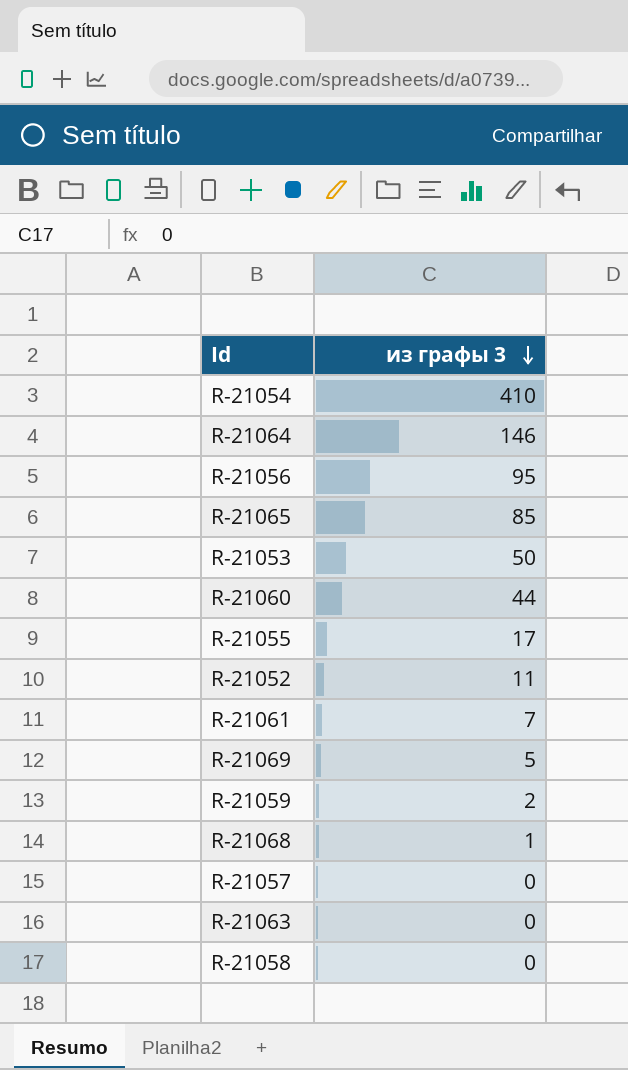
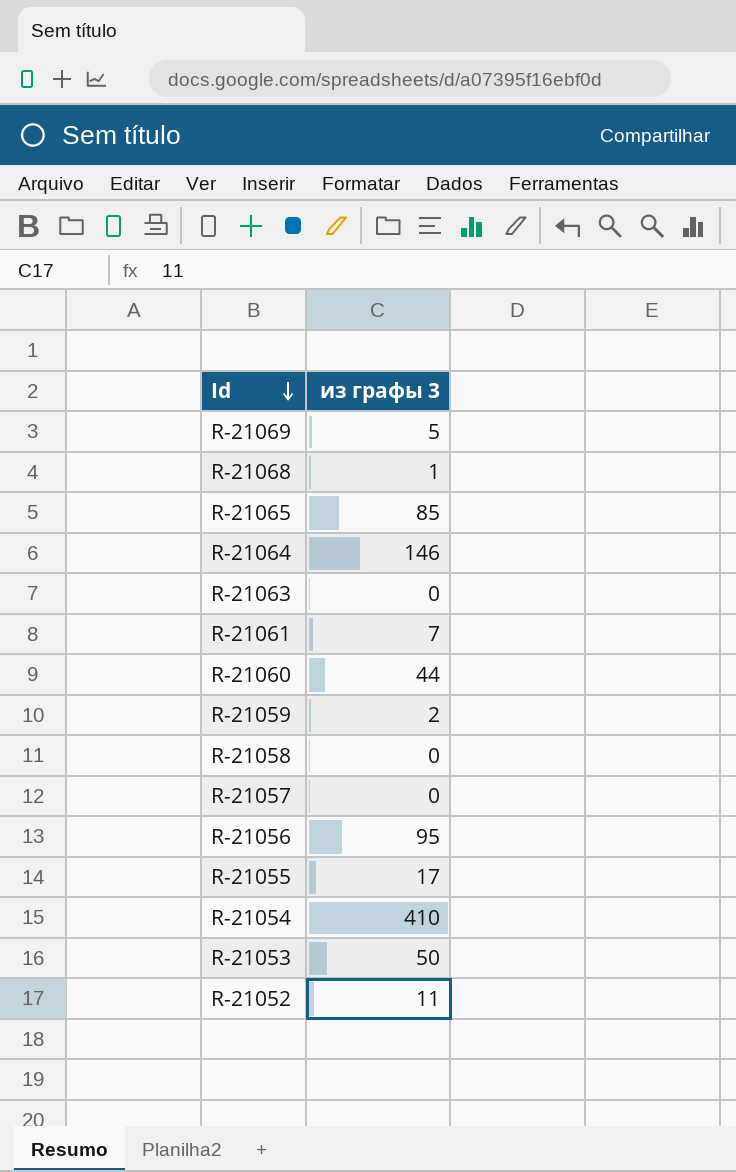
row order: из графы 3 descending -> Id descending

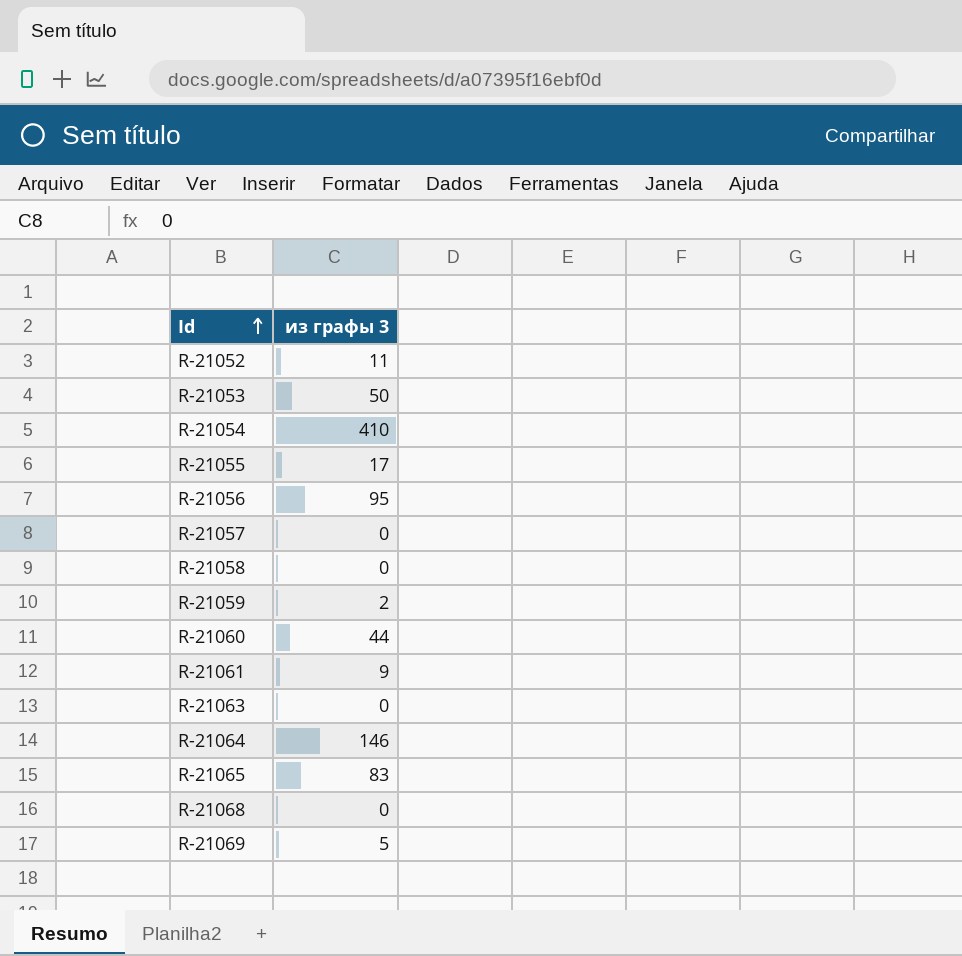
row order: Id descending -> Id ascending
R-21061 | из графы 3: 7 -> 9
R-21065 | из графы 3: 85 -> 83
R-21068 | из графы 3: 1 -> 0

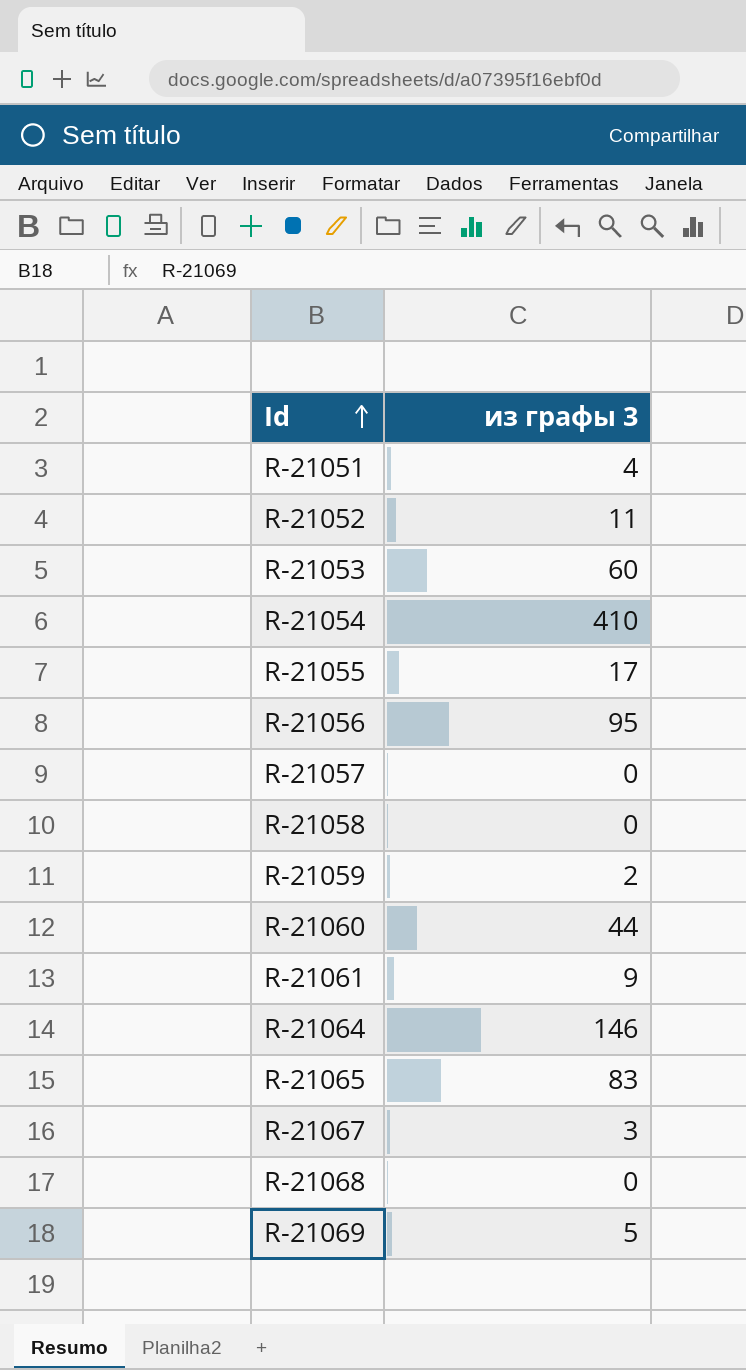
row R-21063: 0 -> none
row R-21051: none -> 4
R-21053 | из графы 3: 50 -> 60
row R-21067: none -> 3

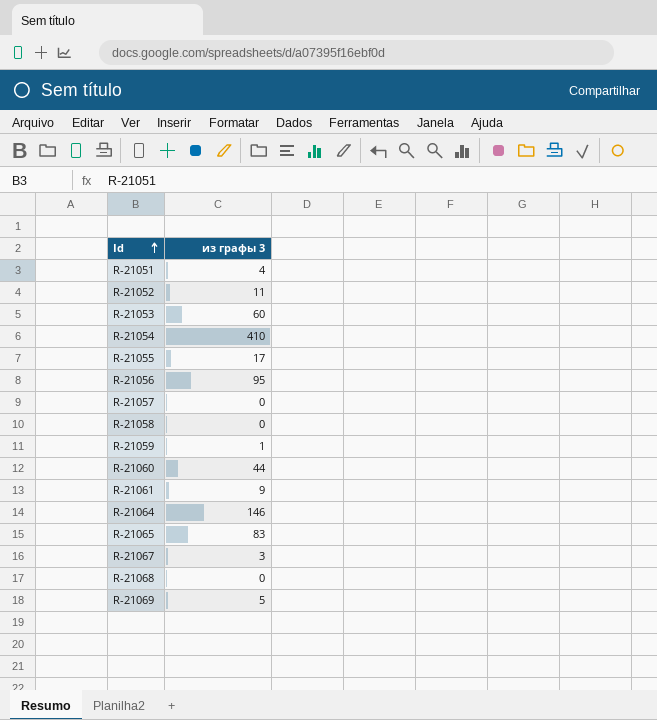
R-21059 | из графы 3: 2 -> 1

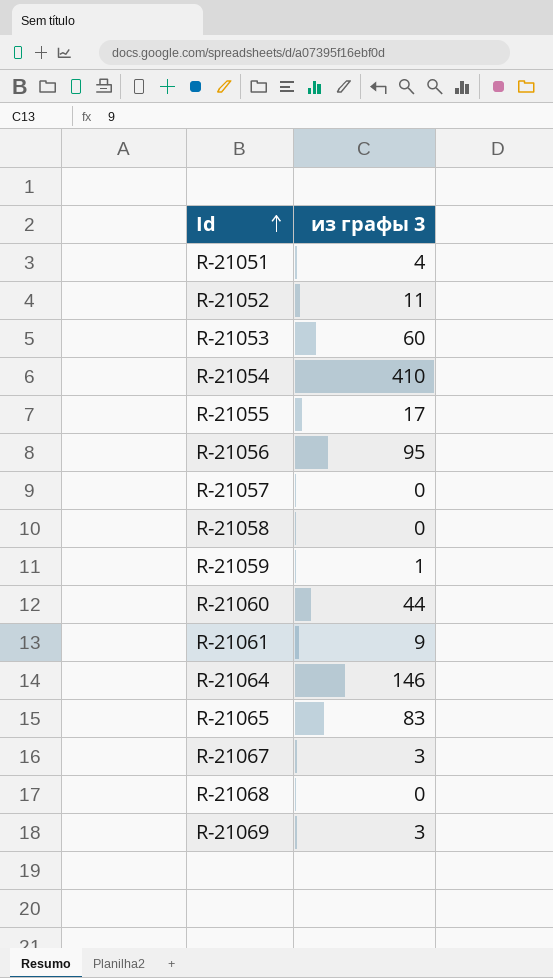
R-21069 | из графы 3: 5 -> 3

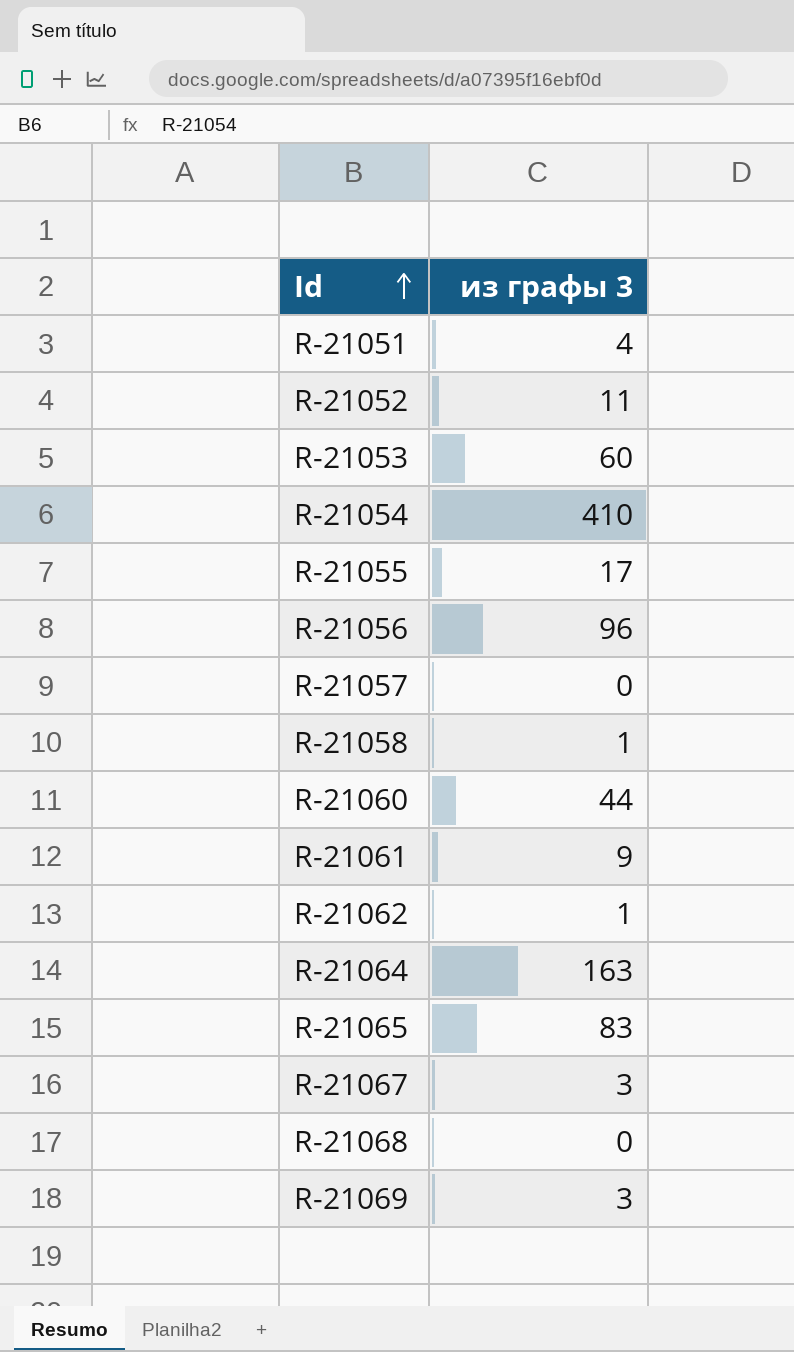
row R-21059: 1 -> none
R-21056 | из графы 3: 95 -> 96
R-21058 | из графы 3: 0 -> 1
row R-21062: none -> 1
R-21064 | из графы 3: 146 -> 163

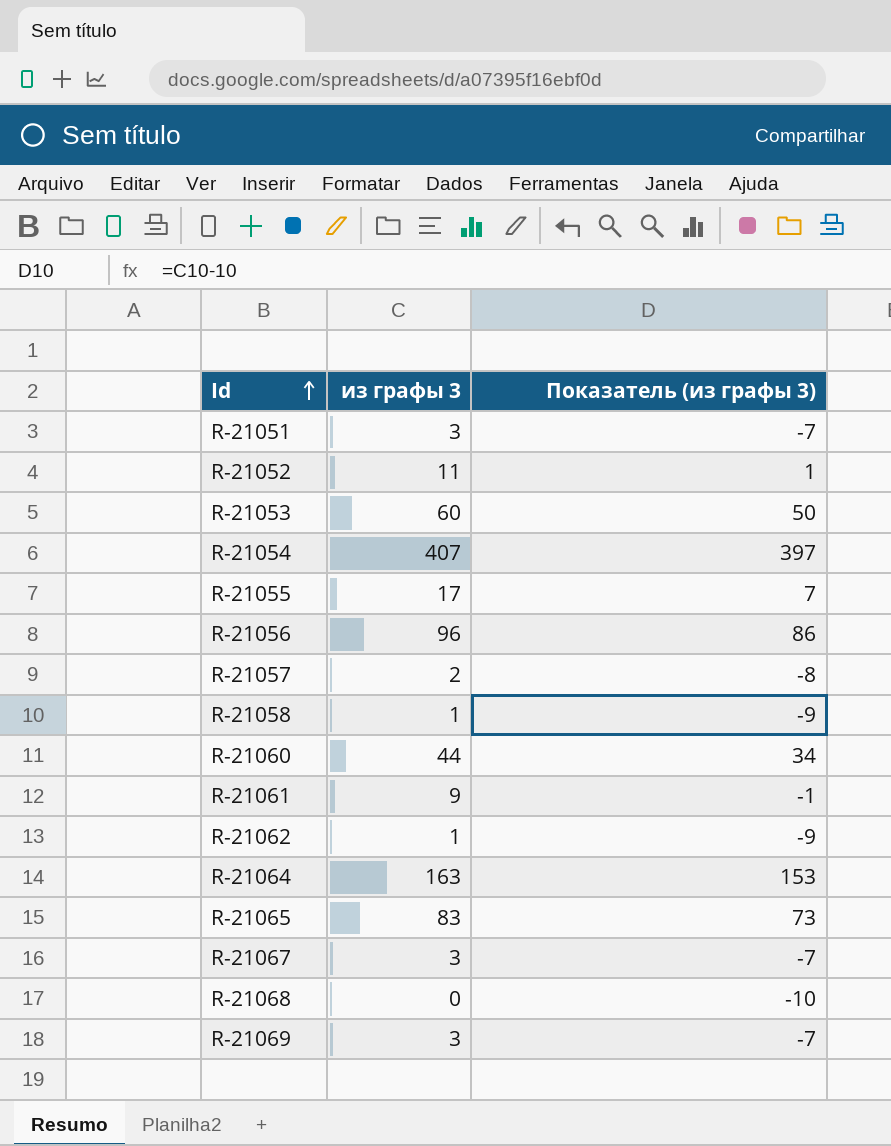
column Показатель (из графы 3) | formula: none -> [из графы 3] - 10
R-21051 | из графы 3: 4 -> 3
R-21054 | из графы 3: 410 -> 407
R-21057 | из графы 3: 0 -> 2

